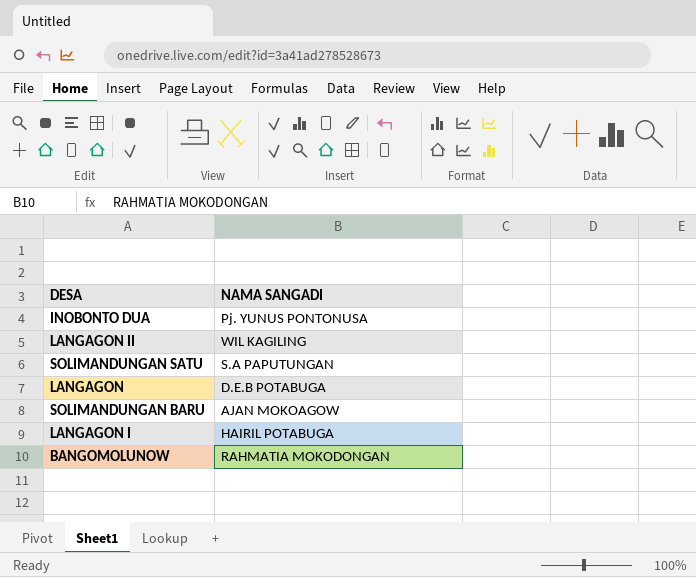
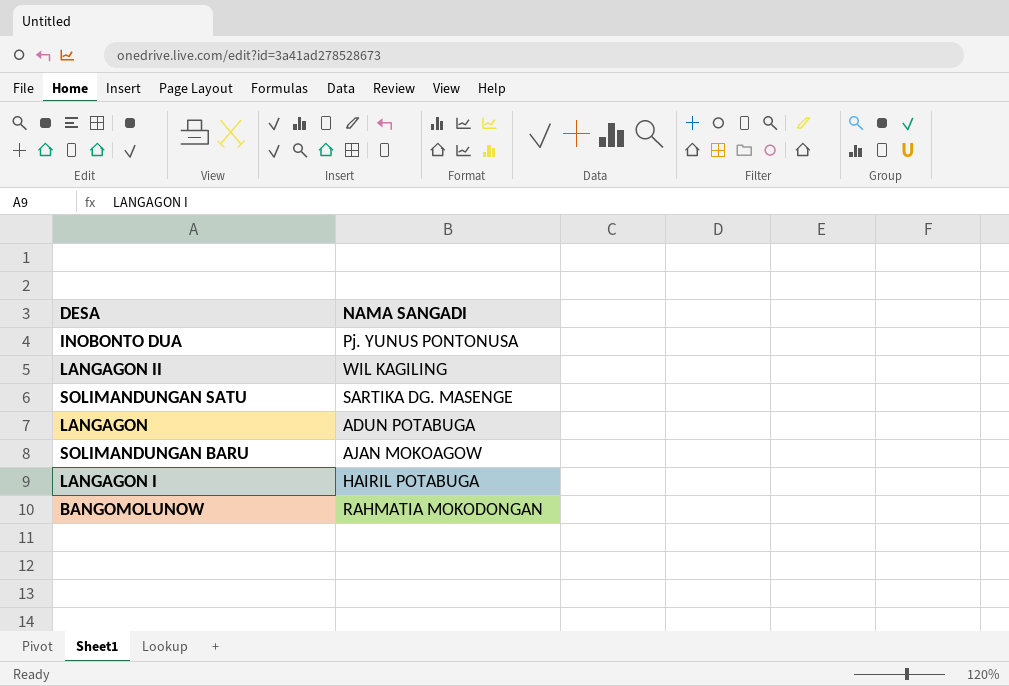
SOLIMANDUNGAN SATU | NAMA SANGADI: S.A PAPUTUNGAN -> SARTIKA DG. MASENGE
LANGAGON | NAMA SANGADI: D.E.B POTABUGA -> ADUN POTABUGA

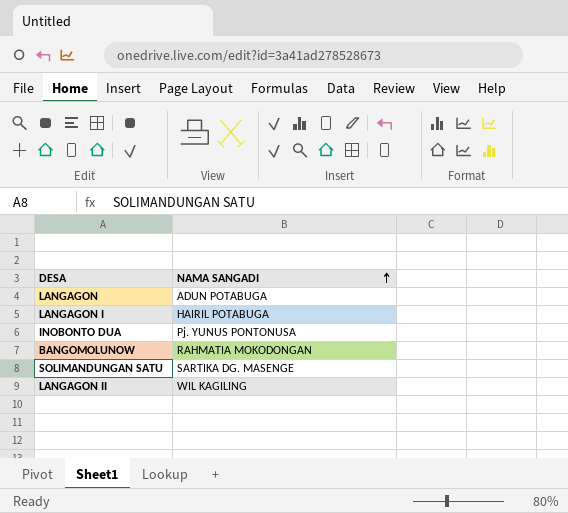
row order: none -> NAMA SANGADI ascending
row SOLIMANDUNGAN BARU: AJAN MOKOAGOW -> none

